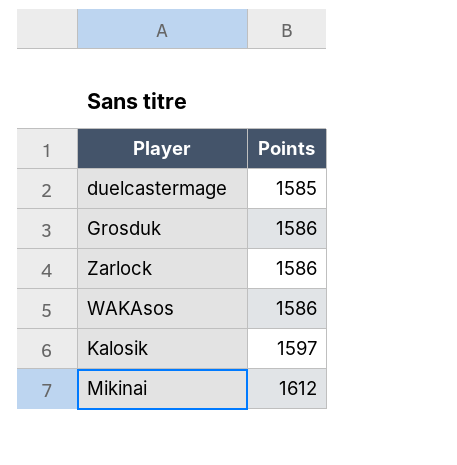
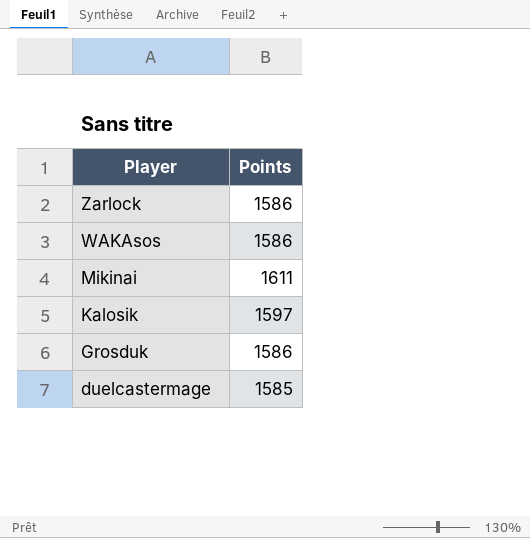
row order: Points ascending -> Player descending
Mikinai | Points: 1612 -> 1611

